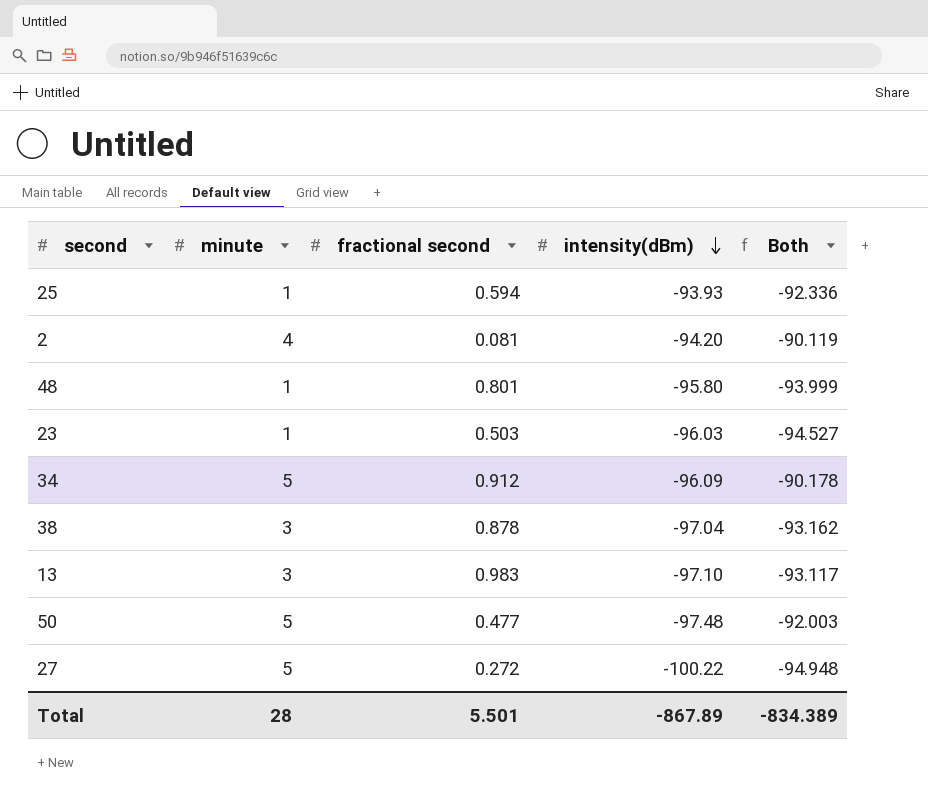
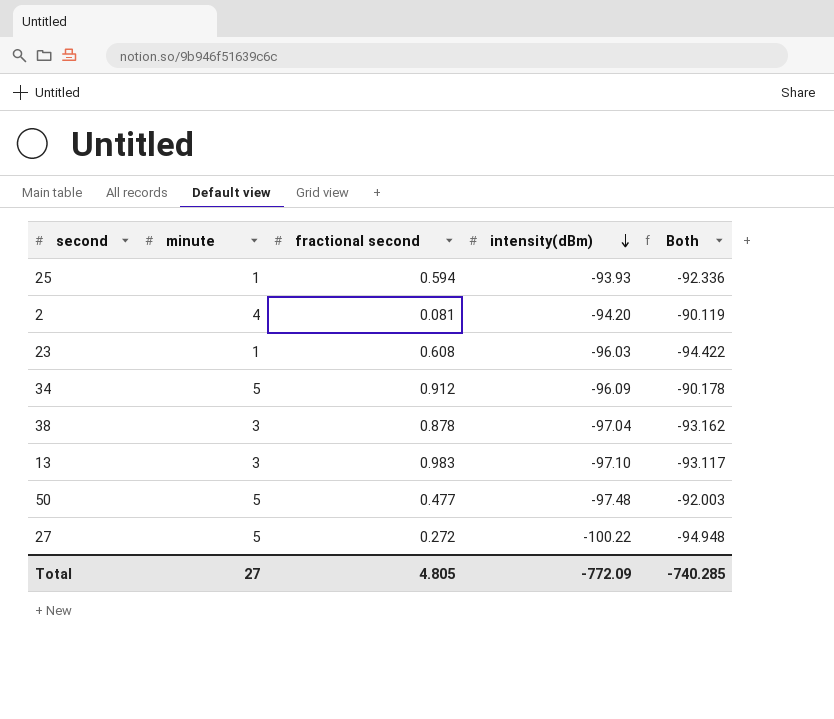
row 48: 1 | 0.801 | -95.80 | -93.999 -> none
23 | fractional second: 0.503 -> 0.608
23 | Both: -94.527 -> -94.422
Total | minute: 28 -> 27
Total | fractional second: 5.501 -> 4.805
Total | intensity(dBm): -867.89 -> -772.09
Total | Both: -834.389 -> -740.285

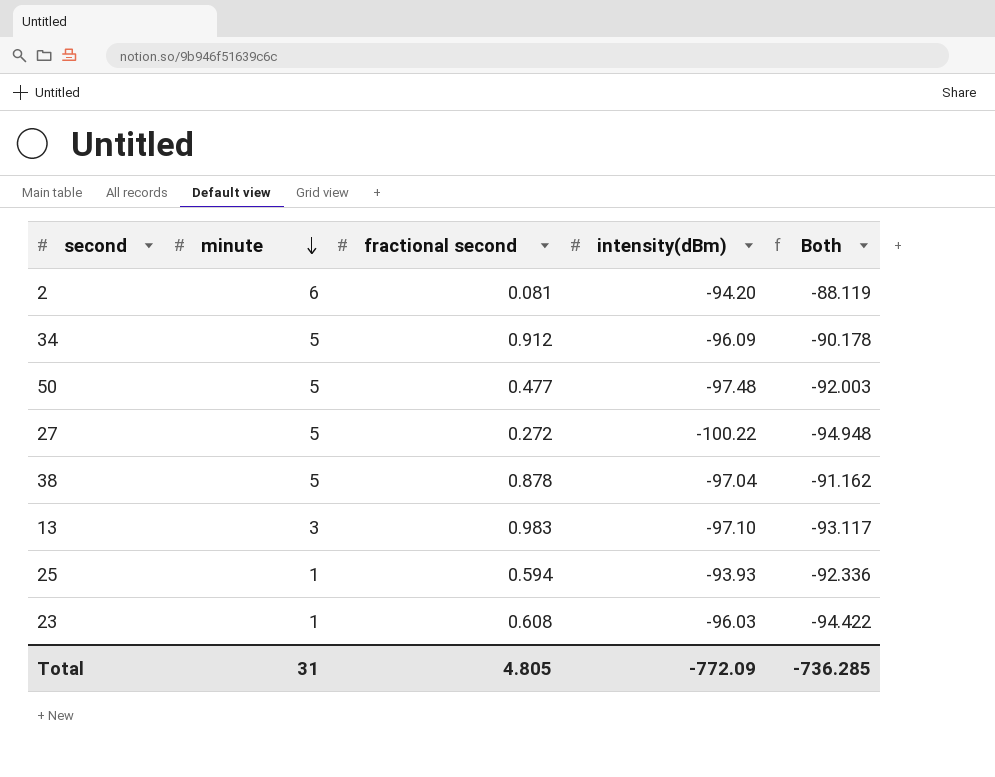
row order: intensity(dBm) descending -> minute descending
2 | minute: 4 -> 6
2 | Both: -90.119 -> -88.119
38 | minute: 3 -> 5
38 | Both: -93.162 -> -91.162
Total | minute: 27 -> 31
Total | Both: -740.285 -> -736.285

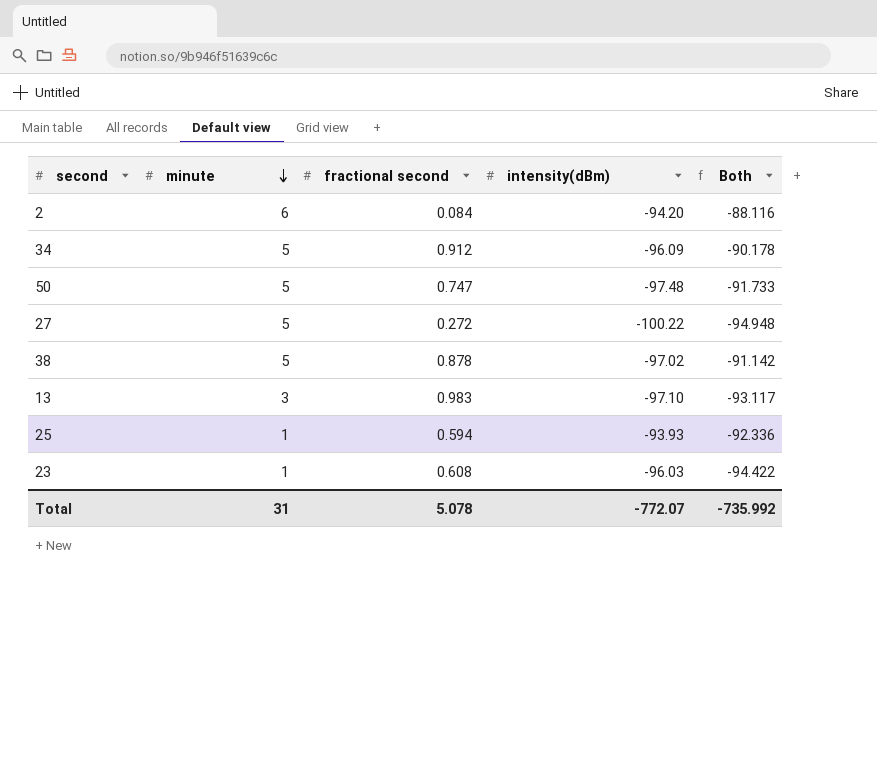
2 | fractional second: 0.081 -> 0.084
2 | Both: -88.119 -> -88.116
50 | fractional second: 0.477 -> 0.747
50 | Both: -92.003 -> -91.733
38 | intensity(dBm): -97.04 -> -97.02
38 | Both: -91.162 -> -91.142
Total | fractional second: 4.805 -> 5.078
Total | intensity(dBm): -772.09 -> -772.07
Total | Both: -736.285 -> -735.992

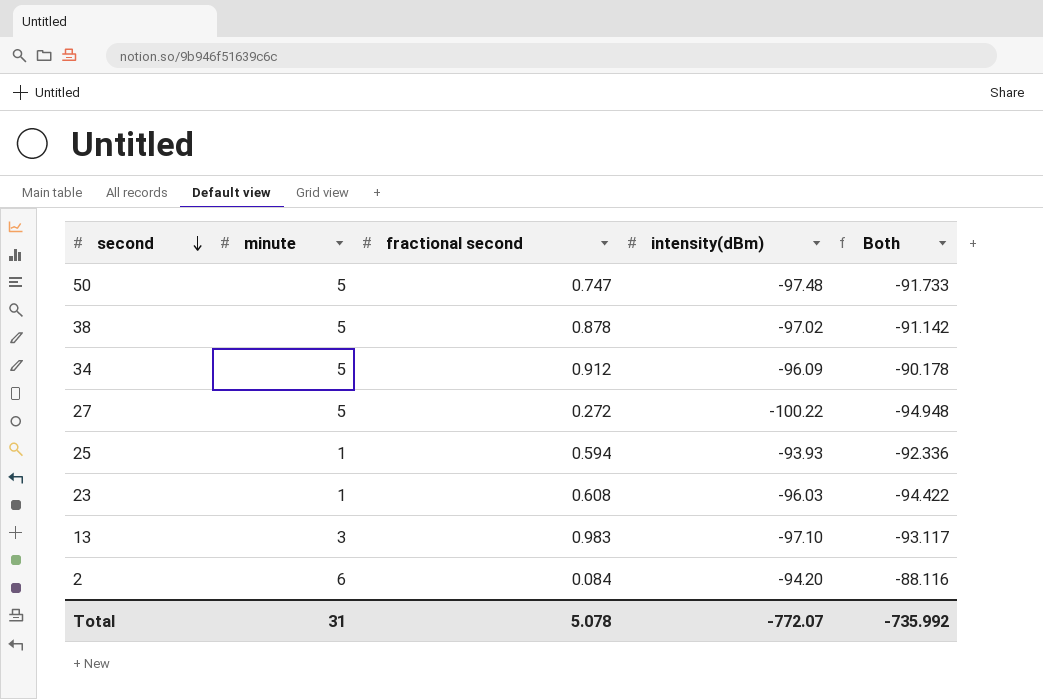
row order: minute descending -> second descending

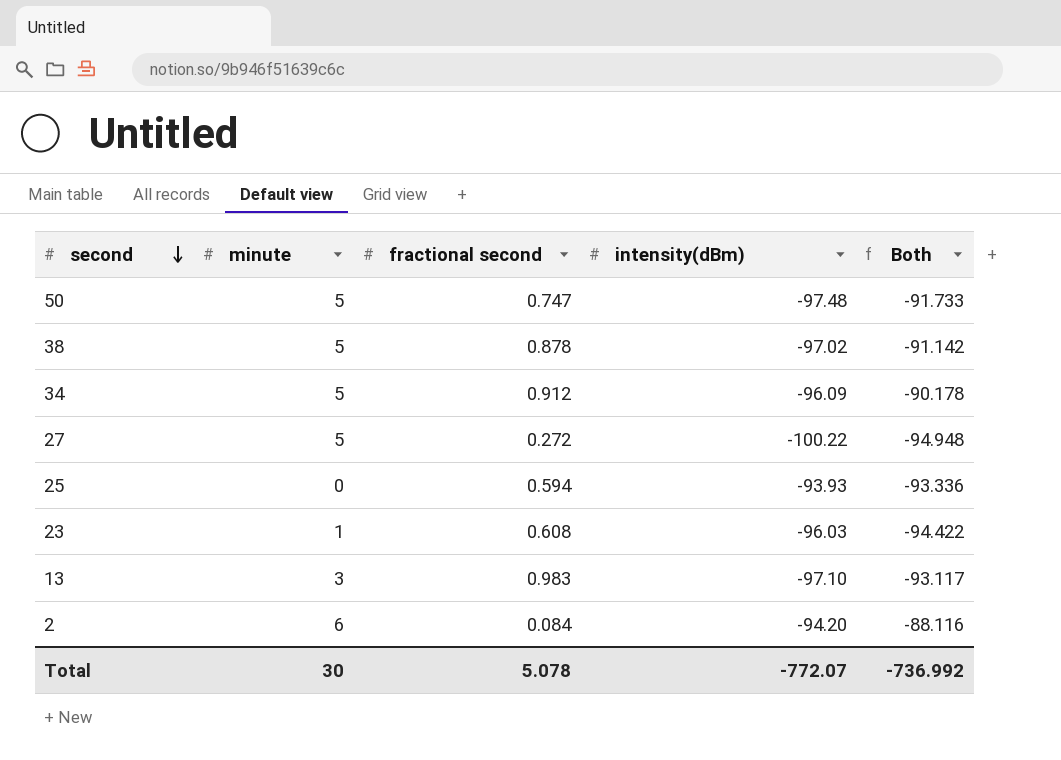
25 | minute: 1 -> 0
25 | Both: -92.336 -> -93.336
Total | minute: 31 -> 30
Total | Both: -735.992 -> -736.992

